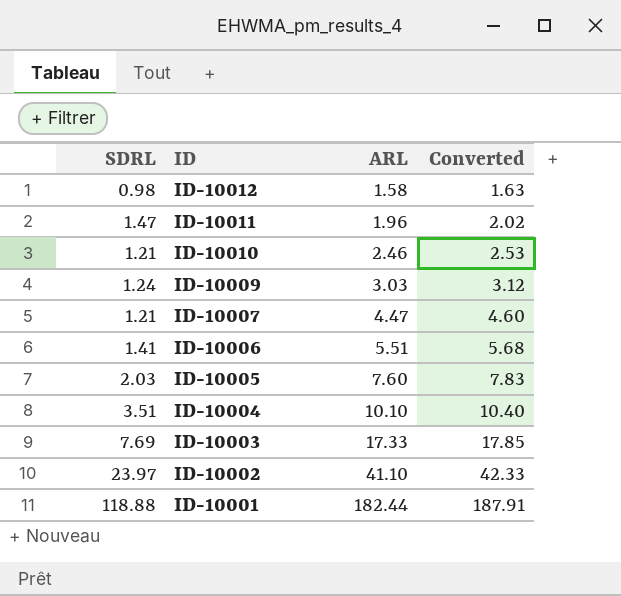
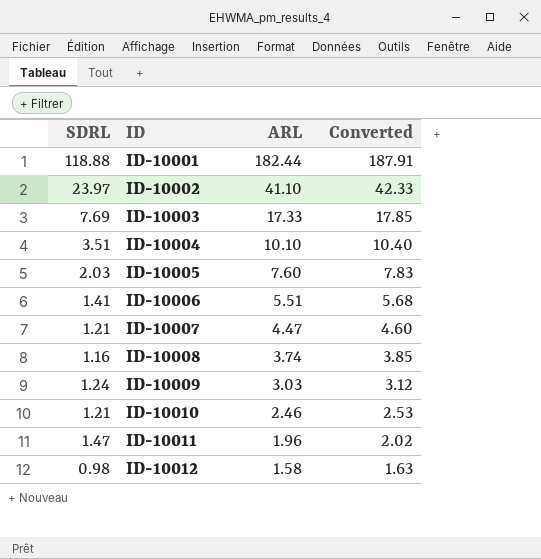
row order: ID descending -> ID ascending
row ID-10008: none -> 1.16 | 3.74 | 3.85

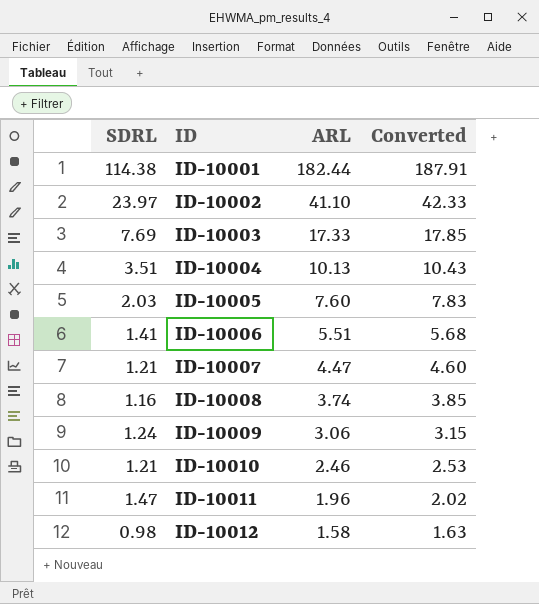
ID-10001 | SDRL: 118.88 -> 114.38
ID-10004 | ARL: 10.10 -> 10.13
ID-10004 | Converted: 10.40 -> 10.43
ID-10009 | ARL: 3.03 -> 3.06
ID-10009 | Converted: 3.12 -> 3.15

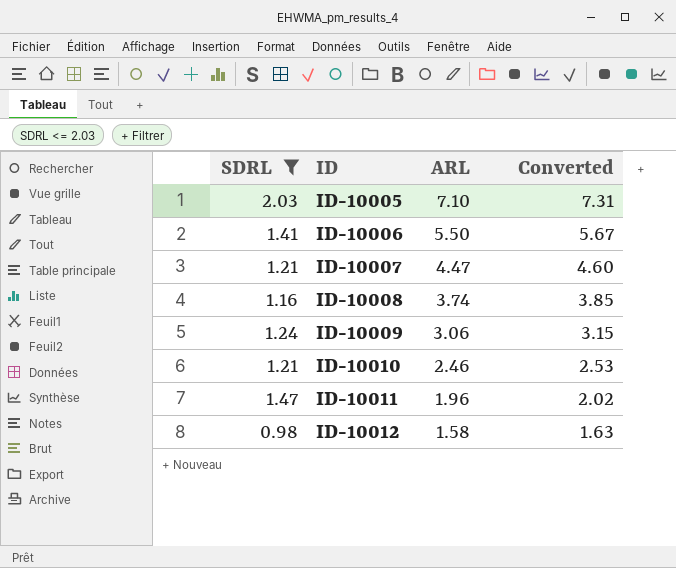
filter: none -> SDRL <= 2.03
ID-10005 | ARL: 7.60 -> 7.10
ID-10005 | Converted: 7.83 -> 7.31
ID-10006 | ARL: 5.51 -> 5.50
ID-10006 | Converted: 5.68 -> 5.67

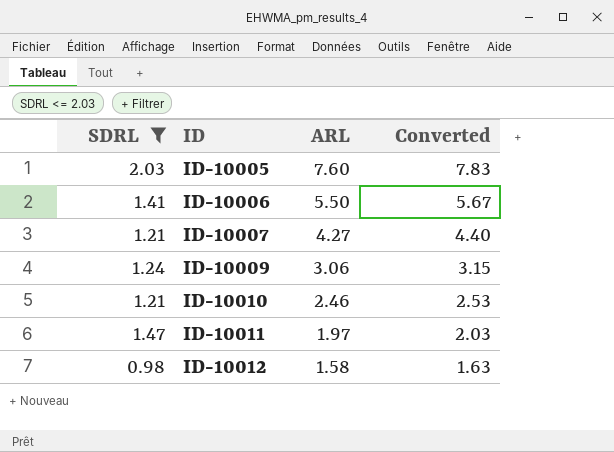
row ID-10008: 1.16 | 3.74 | 3.85 -> none
ID-10005 | ARL: 7.10 -> 7.60
ID-10005 | Converted: 7.31 -> 7.83
ID-10007 | ARL: 4.47 -> 4.27
ID-10007 | Converted: 4.60 -> 4.40
ID-10011 | ARL: 1.96 -> 1.97
ID-10011 | Converted: 2.02 -> 2.03

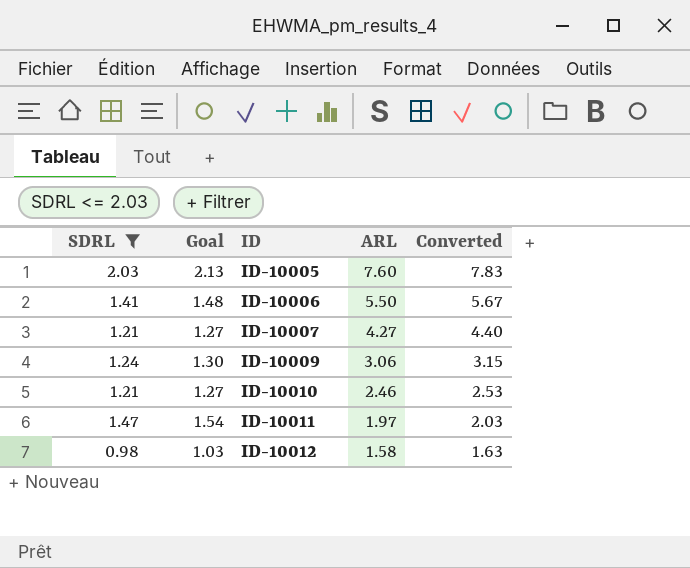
column Goal | formula: none -> [SDRL] * 1.05

